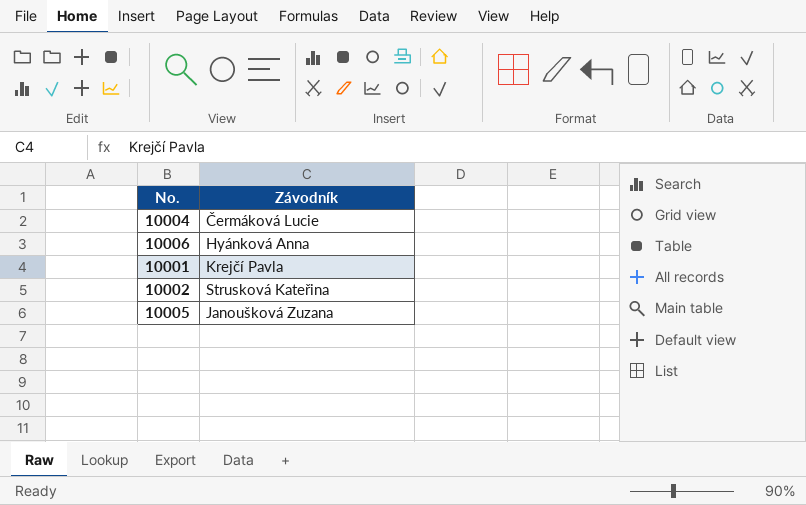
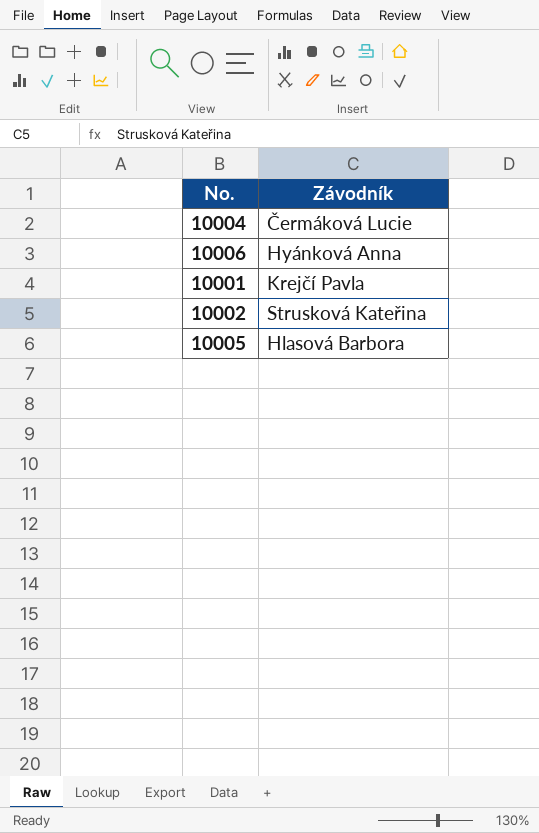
10005 | Závodník: Janoušková Zuzana -> Hlasová Barbora

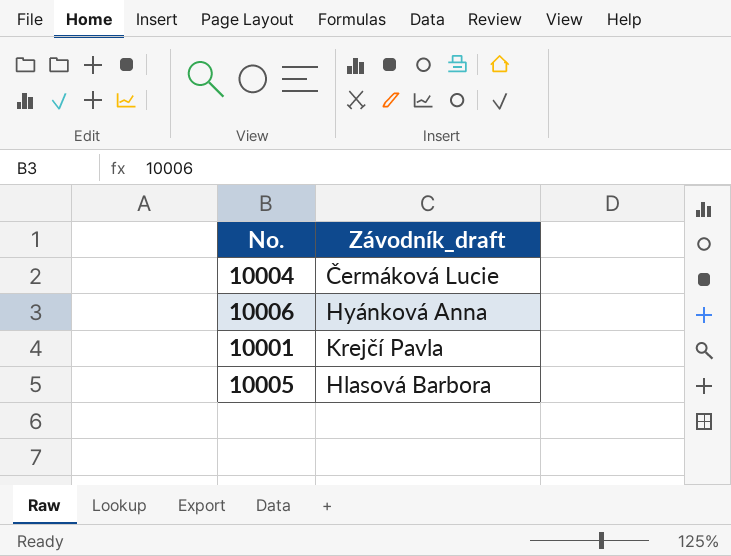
column name: Závodník -> Závodník_draft
row 10002: Strusková Kateřina -> none

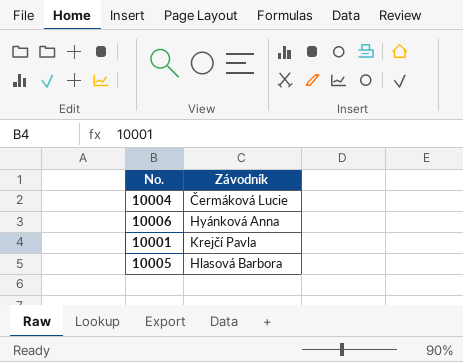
column name: Závodník_draft -> Závodník

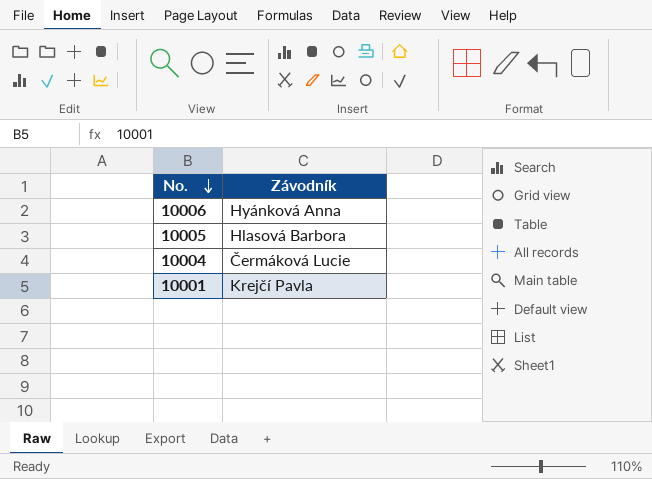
row order: none -> No. descending

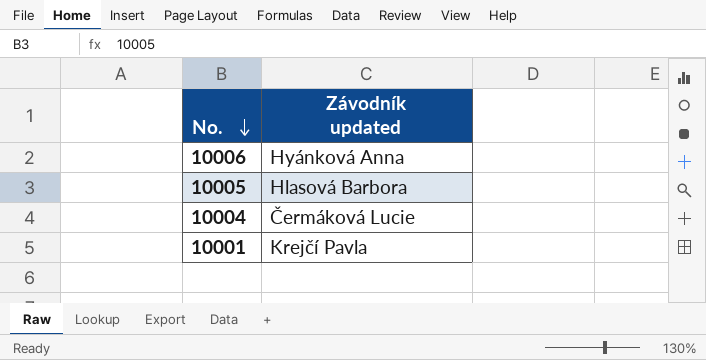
column name: Závodník -> Závodník updated

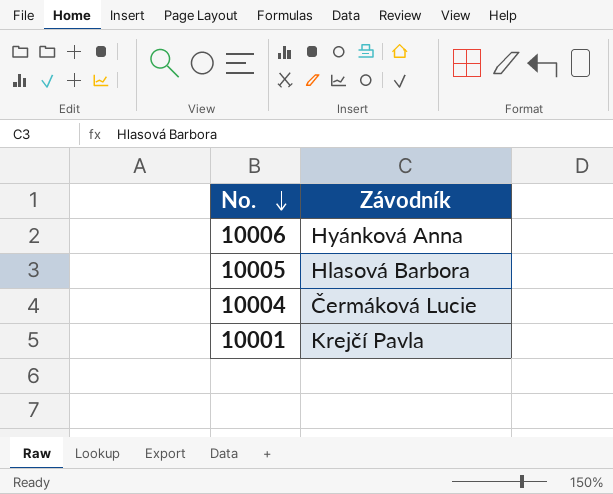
column name: Závodník updated -> Závodník

